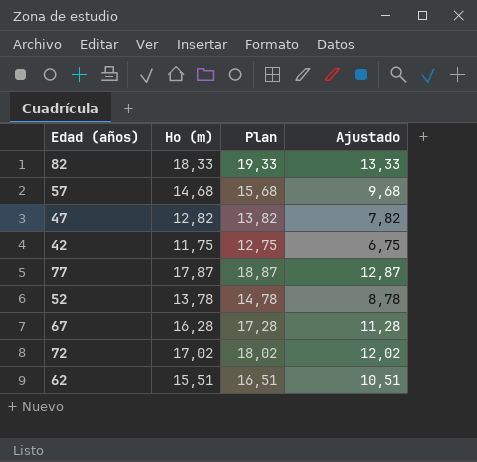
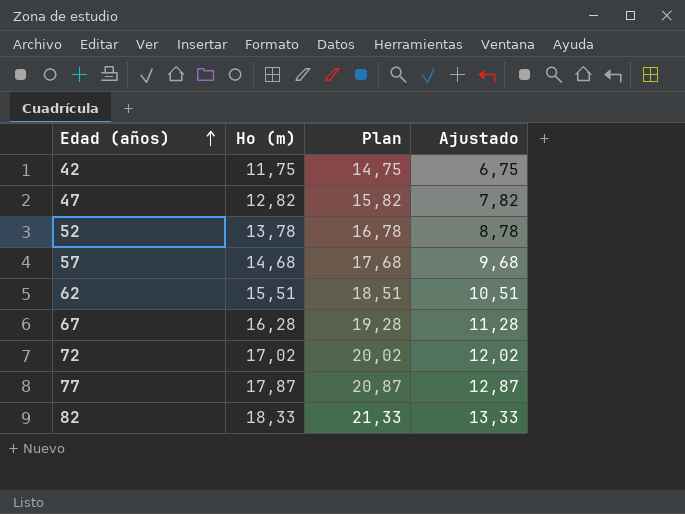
row order: none -> Edad (años) ascending
column Plan | formula: [Ho (m)] + 1 -> [Ho (m)] + 3

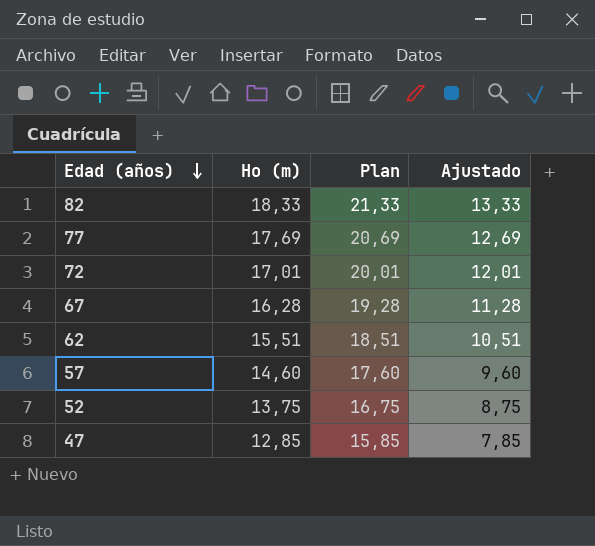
row order: Edad (años) ascending -> Edad (años) descending
row 42: 11,75 | 14,75 | 6,75 -> none
77 | Ho (m): 17,87 -> 17,69
77 | Plan: 20,87 -> 20,69
77 | Ajustado: 12,87 -> 12,69
72 | Ho (m): 17,02 -> 17,01
72 | Plan: 20,02 -> 20,01
72 | Ajustado: 12,02 -> 12,01
57 | Ho (m): 14,68 -> 14,60
57 | Plan: 17,68 -> 17,60
57 | Ajustado: 9,68 -> 9,60
52 | Ho (m): 13,78 -> 13,75
52 | Plan: 16,78 -> 16,75
52 | Ajustado: 8,78 -> 8,75
47 | Ho (m): 12,82 -> 12,85
47 | Plan: 15,82 -> 15,85
47 | Ajustado: 7,82 -> 7,85

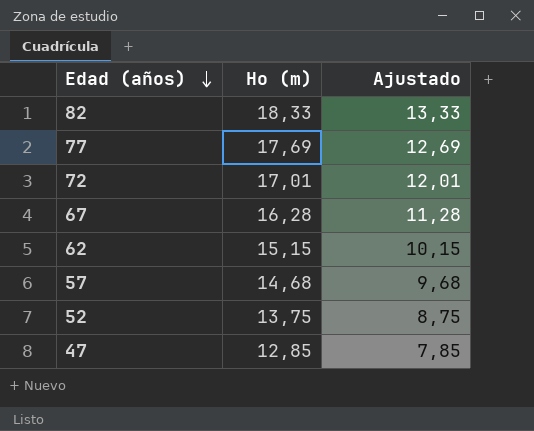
column Plan | formula: [Ho (m)] + 3 -> none
62 | Ho (m): 15,51 -> 15,15
62 | Ajustado: 10,51 -> 10,15
57 | Ho (m): 14,60 -> 14,68
57 | Ajustado: 9,60 -> 9,68

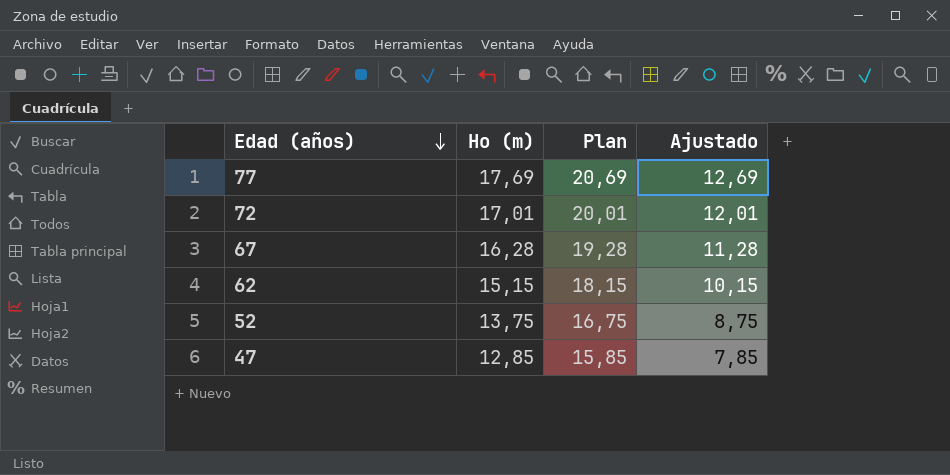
column Plan | formula: none -> [Ho (m)] + 3
row 82: 18,33 | 13,33 -> none
row 57: 14,68 | 9,68 -> none

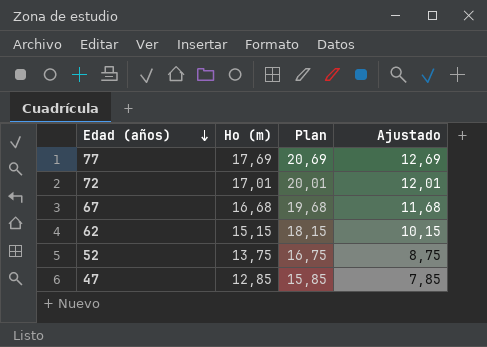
67 | Ho (m): 16,28 -> 16,68
67 | Plan: 19,28 -> 19,68
67 | Ajustado: 11,28 -> 11,68

